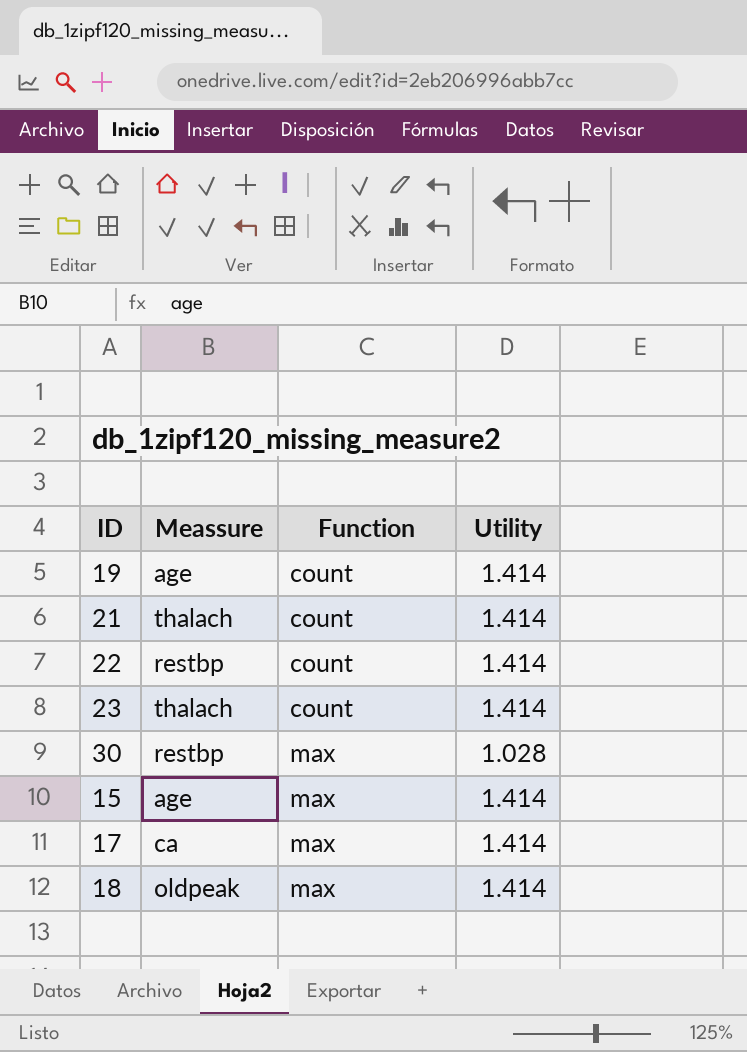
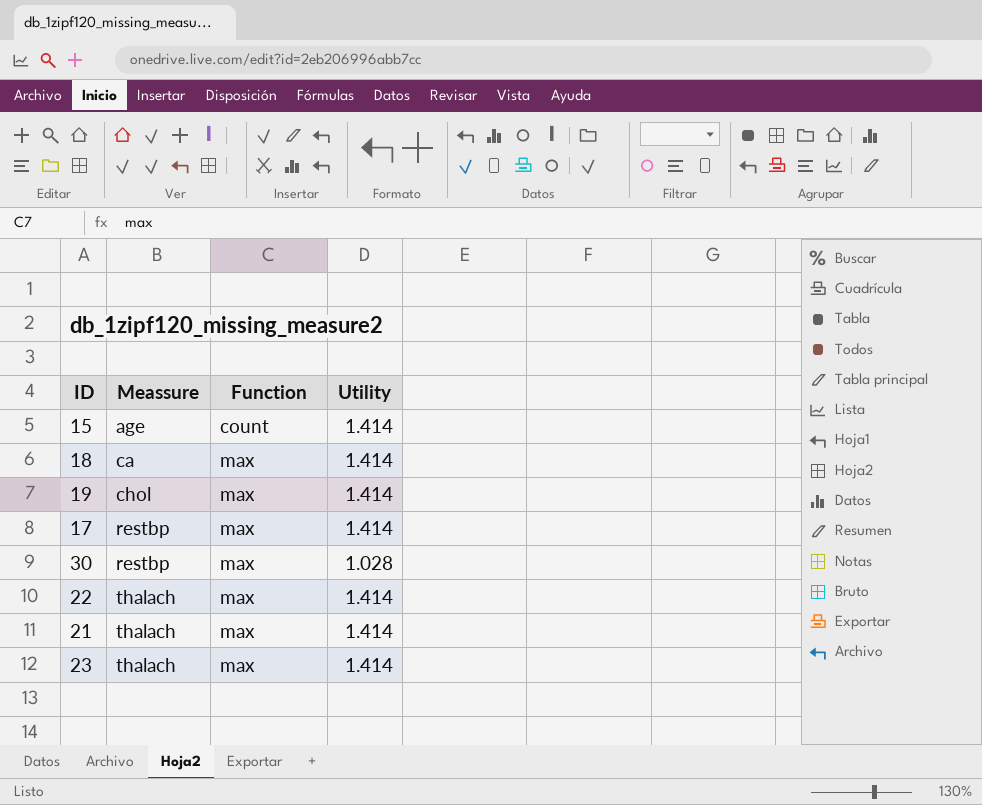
row order: Function ascending -> Meassure ascending
15 | Function: max -> count
18 | Meassure: oldpeak -> ca
19 | Meassure: age -> chol
19 | Function: count -> max
17 | Meassure: ca -> restbp
22 | Meassure: restbp -> thalach
22 | Function: count -> max
21 | Function: count -> max
23 | Function: count -> max

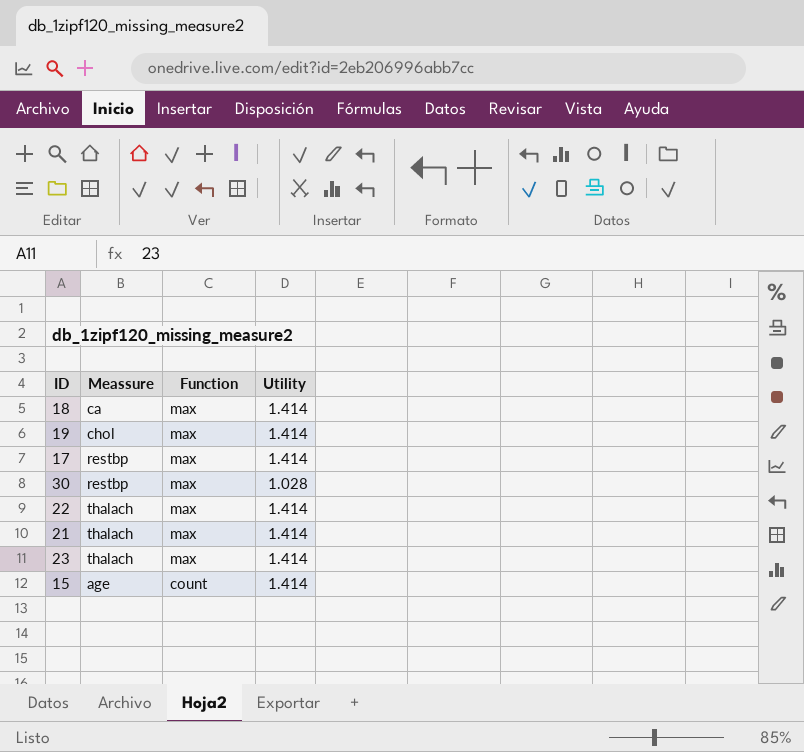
row order: Meassure ascending -> Function descending

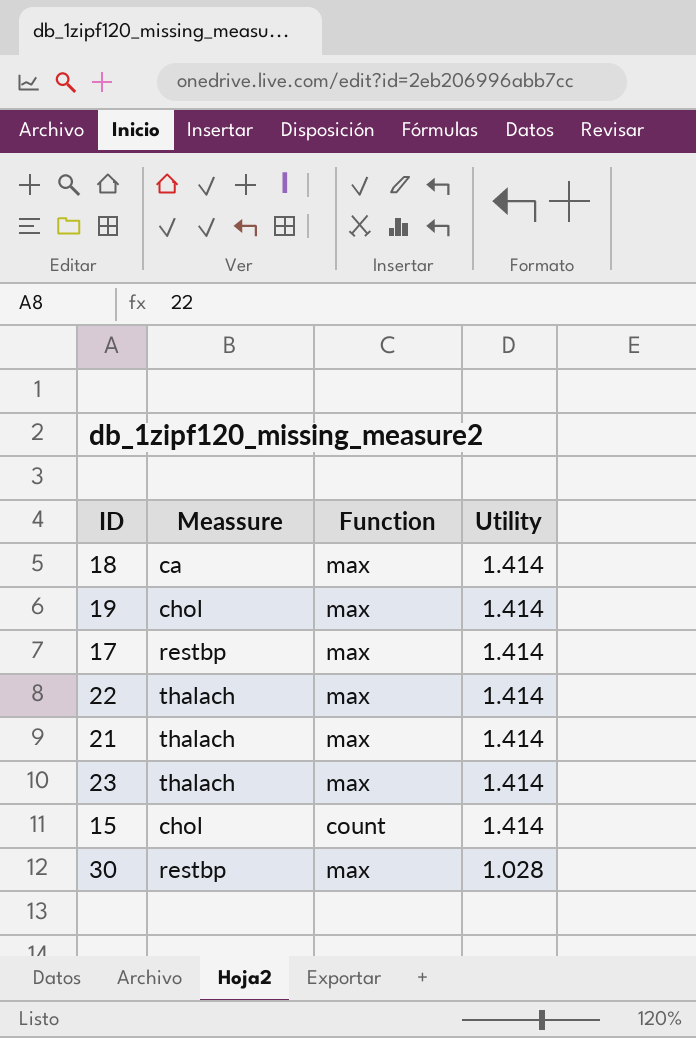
row order: Function descending -> Utility descending
15 | Meassure: age -> chol

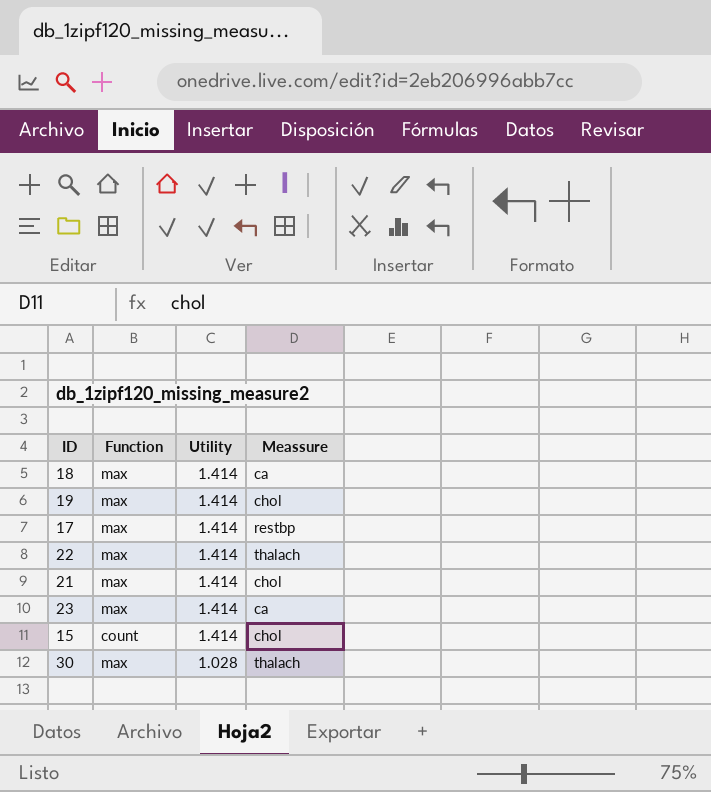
column Meassure | position: 2 -> 4
21 | Meassure: thalach -> chol
23 | Meassure: thalach -> ca
30 | Meassure: restbp -> thalach

